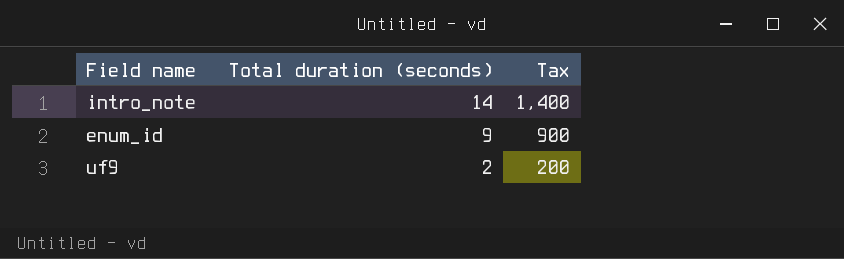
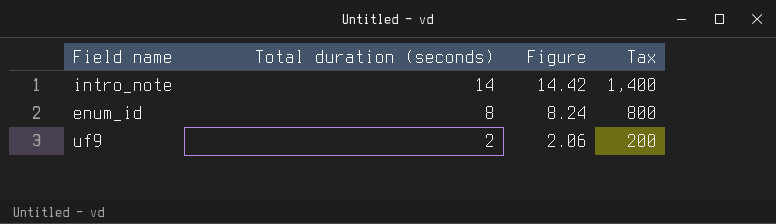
column Figure | formula: none -> [Total duration (seconds)] * 1.03
enum_id | Total duration (seconds): 9 -> 8
enum_id | Tax: 900 -> 800

